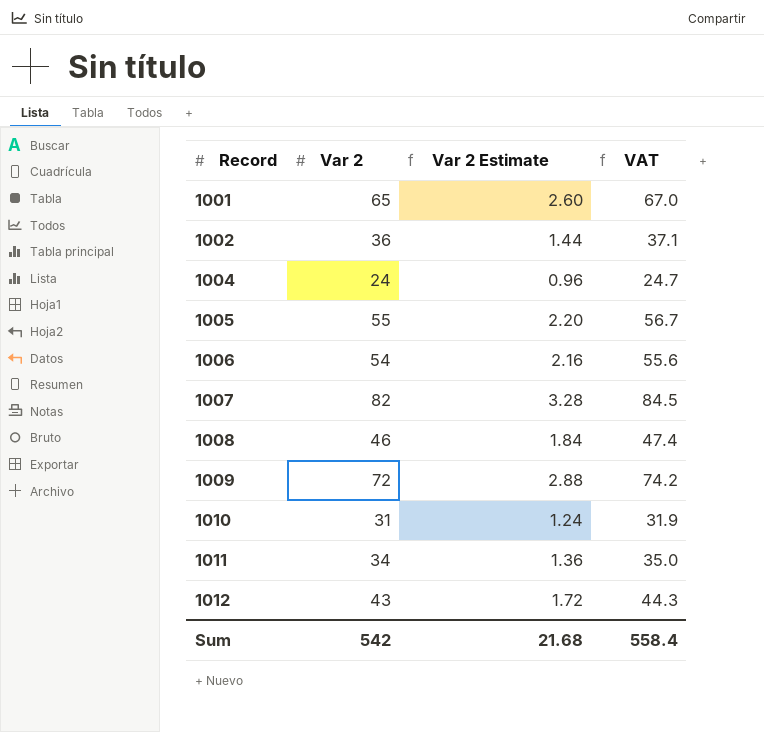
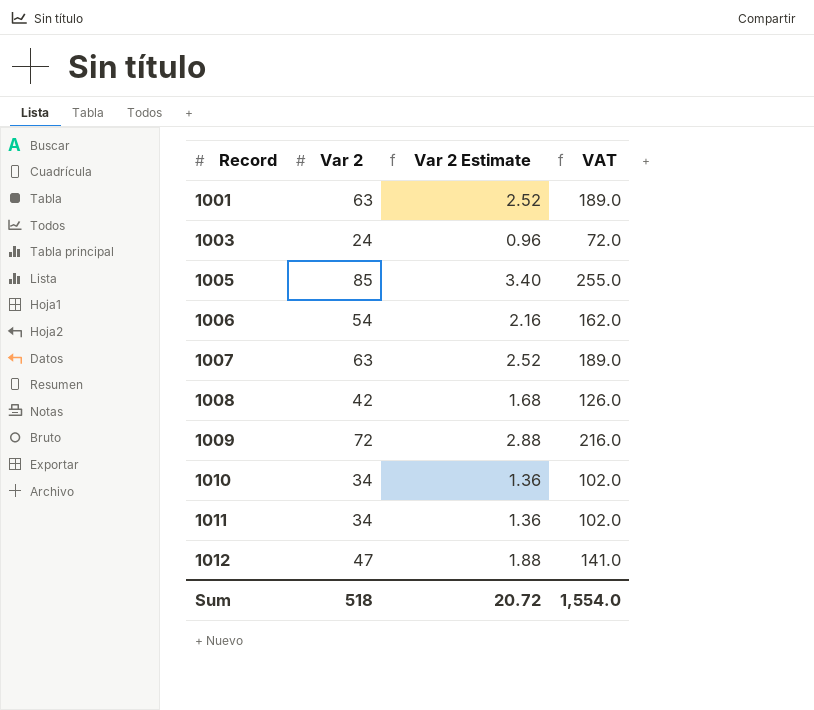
column VAT | formula: [Var 2] * 1.03 -> [Var 2] * 3
row 1002: 36 | 1.44 | 37.1 -> none
row 1004: 24 | 0.96 | 24.7 -> none
1001 | Var 2: 65 -> 63
1001 | Var 2 Estimate: 2.60 -> 2.52
row 1003: none -> 24 | 0.96 | 72.0
1005 | Var 2: 55 -> 85
1005 | Var 2 Estimate: 2.20 -> 3.40
1007 | Var 2: 82 -> 63
1007 | Var 2 Estimate: 3.28 -> 2.52
1008 | Var 2: 46 -> 42
1008 | Var 2 Estimate: 1.84 -> 1.68
1010 | Var 2: 31 -> 34
1010 | Var 2 Estimate: 1.24 -> 1.36
1012 | Var 2: 43 -> 47
1012 | Var 2 Estimate: 1.72 -> 1.88
Sum | Var 2: 542 -> 518
Sum | Var 2 Estimate: 21.68 -> 20.72
Sum | VAT: 558.4 -> 1,554.0

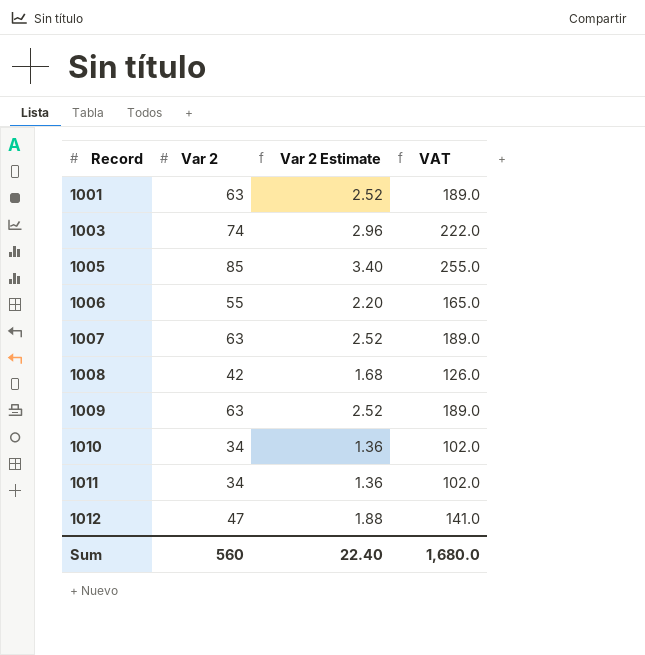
1003 | Var 2: 24 -> 74
1003 | Var 2 Estimate: 0.96 -> 2.96
1003 | VAT: 72.0 -> 222.0
1006 | Var 2: 54 -> 55
1006 | Var 2 Estimate: 2.16 -> 2.20
1006 | VAT: 162.0 -> 165.0
1009 | Var 2: 72 -> 63
1009 | Var 2 Estimate: 2.88 -> 2.52
1009 | VAT: 216.0 -> 189.0
Sum | Var 2: 518 -> 560
Sum | Var 2 Estimate: 20.72 -> 22.40
Sum | VAT: 1,554.0 -> 1,680.0

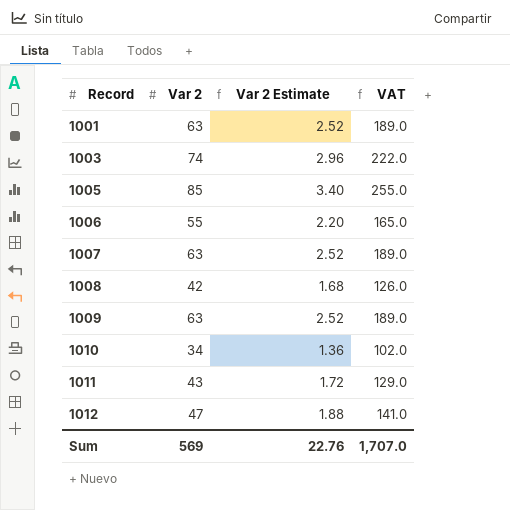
1011 | Var 2: 34 -> 43
1011 | Var 2 Estimate: 1.36 -> 1.72
1011 | VAT: 102.0 -> 129.0
Sum | Var 2: 560 -> 569
Sum | Var 2 Estimate: 22.40 -> 22.76
Sum | VAT: 1,680.0 -> 1,707.0

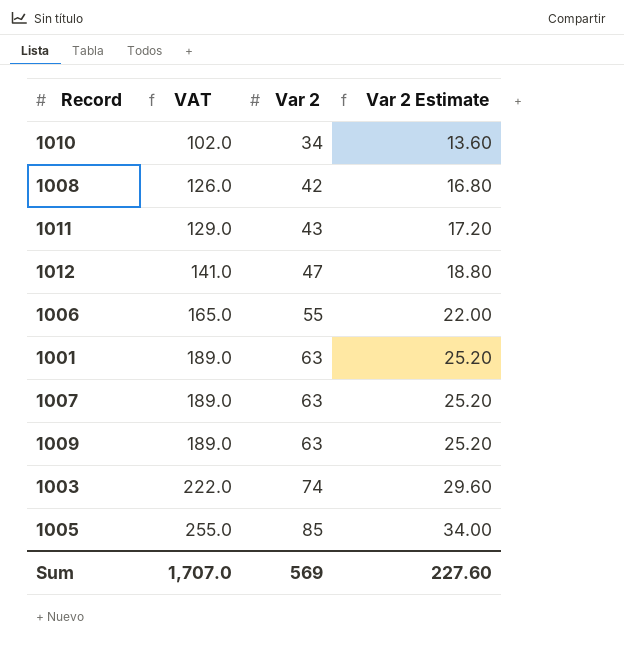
row order: Record ascending -> VAT ascending
column VAT | position: 4 -> 2
column Var 2 Estimate | formula: [Var 2] * 0.04 -> [Var 2] * 0.4
Sum | Var 2 Estimate: 22.76 -> 227.60

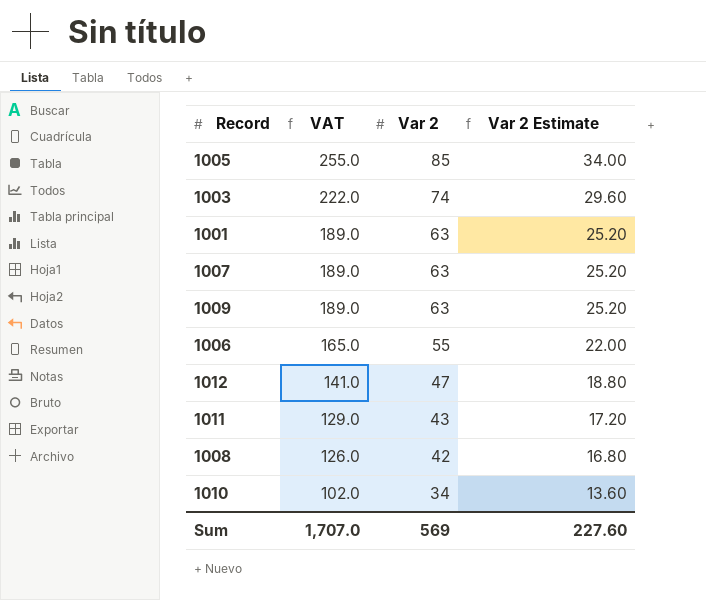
row order: VAT ascending -> VAT descending

